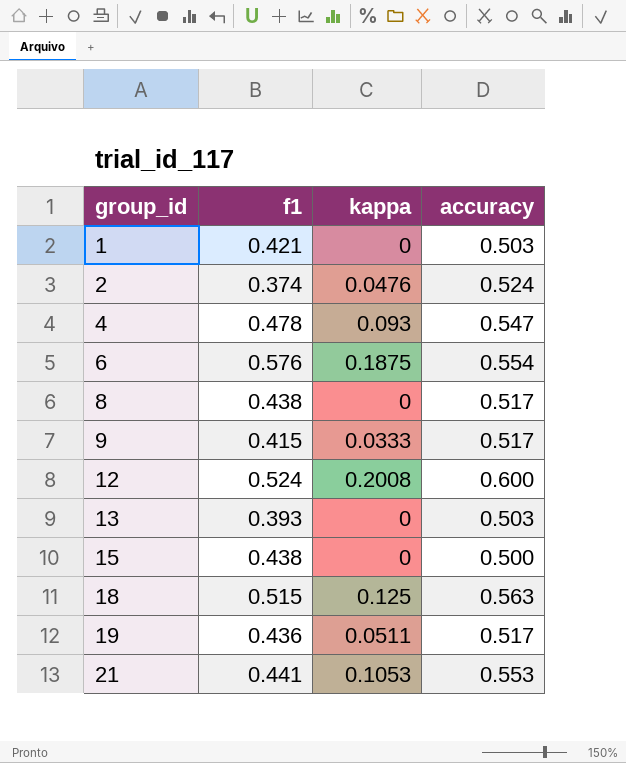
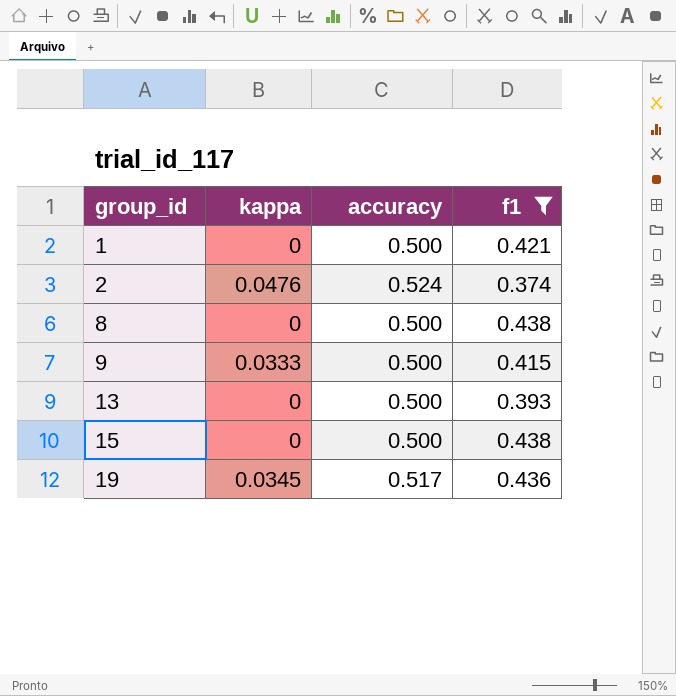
filter: none -> f1 <= 0.438
column f1 | position: 2 -> 4
1 | accuracy: 0.503 -> 0.500
8 | accuracy: 0.517 -> 0.500
9 | accuracy: 0.517 -> 0.500
13 | accuracy: 0.503 -> 0.500
19 | kappa: 0.0511 -> 0.0345

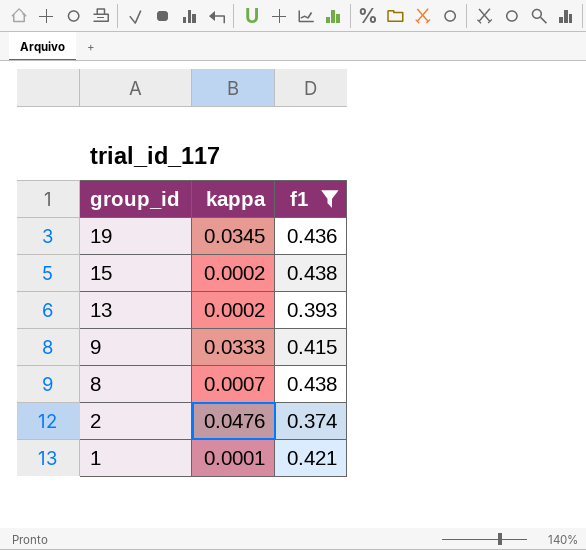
row order: group_id ascending -> group_id descending
column accuracy | position: 3 -> none
15 | kappa: 0 -> 0.0002
13 | kappa: 0 -> 0.0002
8 | kappa: 0 -> 0.0007
1 | kappa: 0 -> 0.0001

